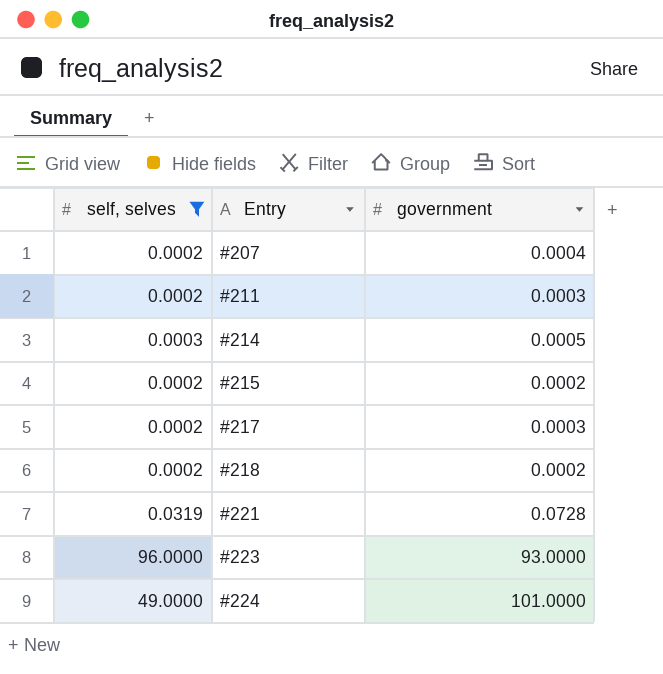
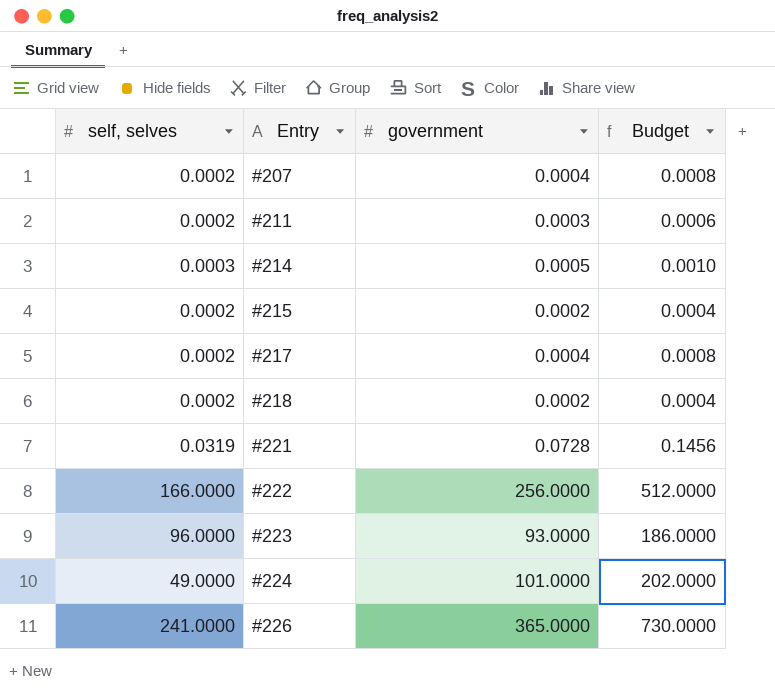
filter: self, selves <= 96.0000 -> none
column Budget | formula: none -> [government] * 2
#217 | government: 0.0003 -> 0.0004

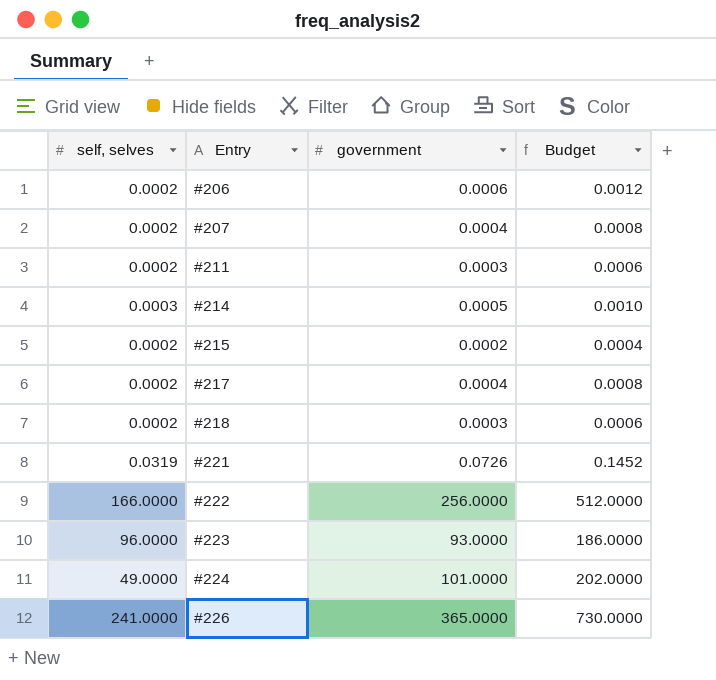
row #206: none -> 0.0002 | 0.0006 | 0.0012
#218 | government: 0.0002 -> 0.0003
#218 | Budget: 0.0004 -> 0.0006
#221 | government: 0.0728 -> 0.0726
#221 | Budget: 0.1456 -> 0.1452

